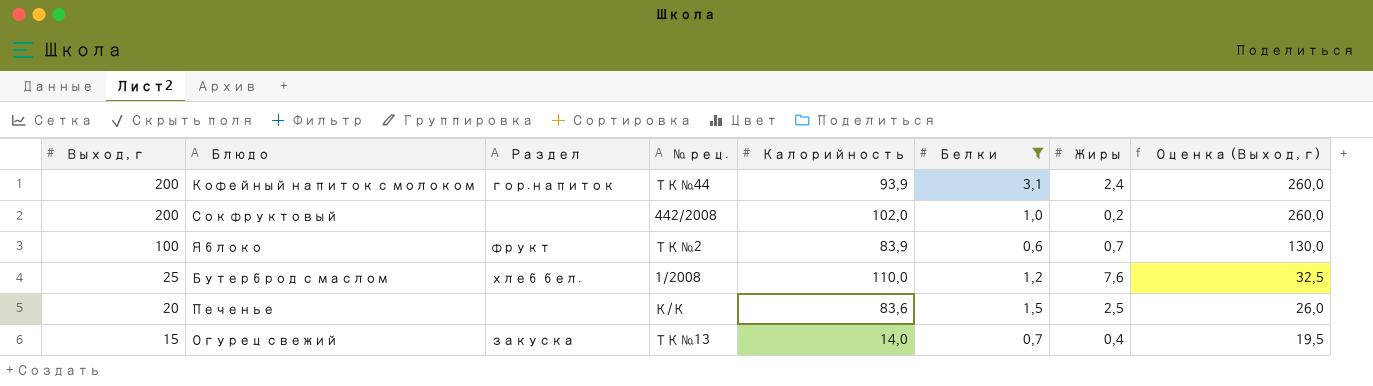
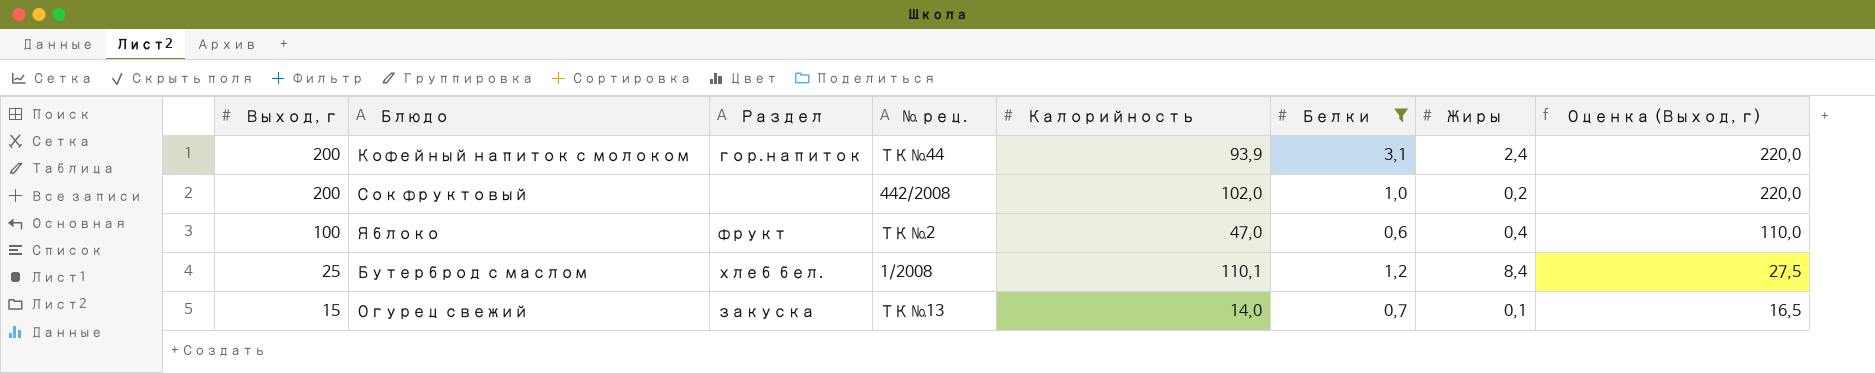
column Оценка (Выход, г) | formula: [Выход, г] * 1,3 -> [Выход, г] * 1,1
row Печенье: 20 | none | К/К | 83,6 | 1,5 | 2,5 | 26,0 -> none
Яблоко | Калорийность: 83,9 -> 47,0
Яблоко | Жиры: 0,7 -> 0,4
Бутерброд с маслом | Калорийность: 110,0 -> 110,1
Бутерброд с маслом | Жиры: 7,6 -> 8,4
Огурец свежий | Жиры: 0,4 -> 0,1

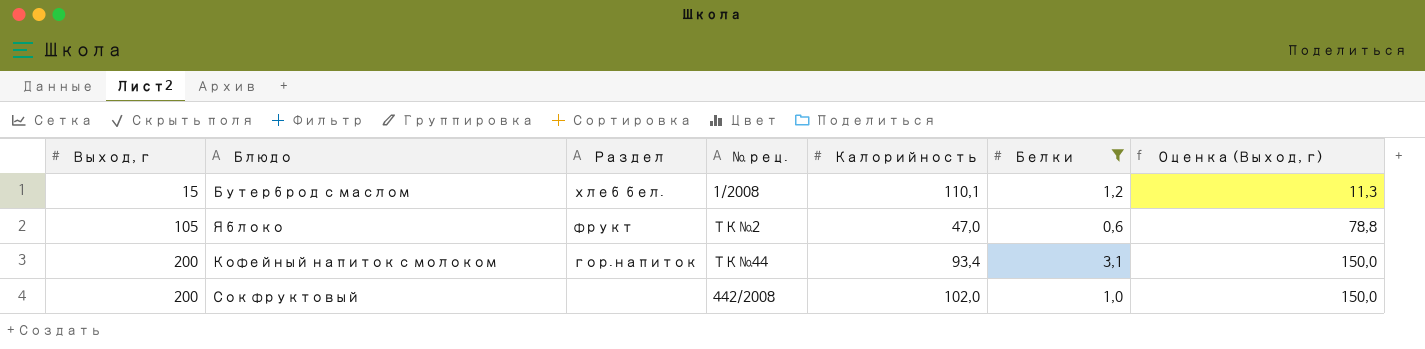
row order: Выход, г descending -> Выход, г ascending
column Жиры | position: 7 -> none
column Оценка (Выход, г) | formula: [Выход, г] * 1,1 -> [Выход, г] * 0,75
row Огурец свежий: 15 | закуска | ТК №13 | 14,0 | 0,7 | 0,1 | 16,5 -> none
Бутерброд с маслом | Выход, г: 25 -> 15
Яблоко | Выход, г: 100 -> 105
Кофейный напиток с молоком | Калорийность: 93,9 -> 93,4

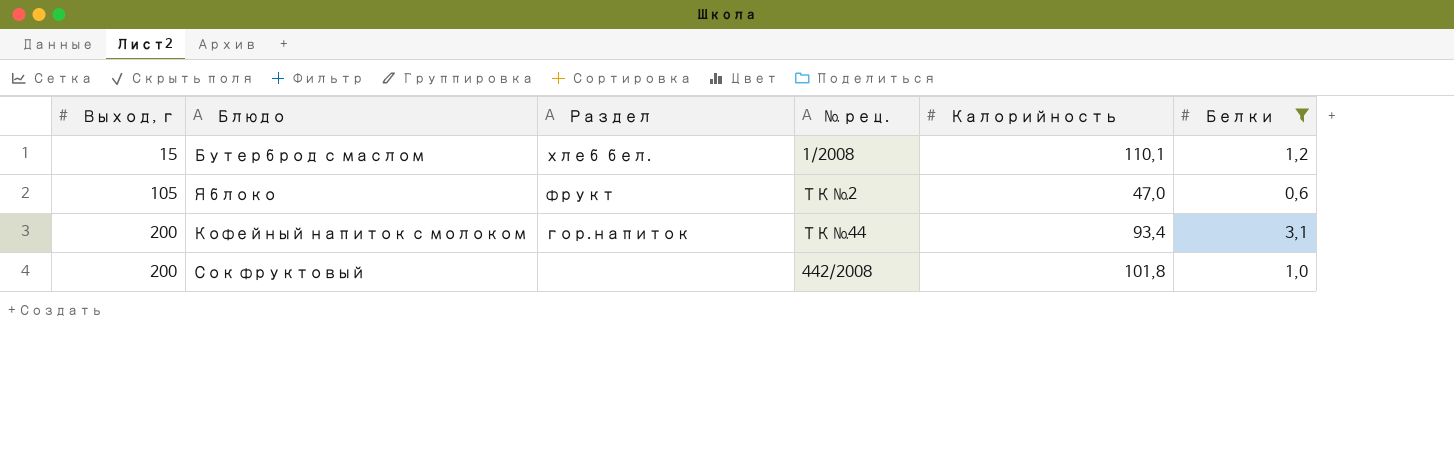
column Оценка (Выход, г) | formula: [Выход, г] * 0,75 -> none
Сок фруктовый | Калорийность: 102,0 -> 101,8

